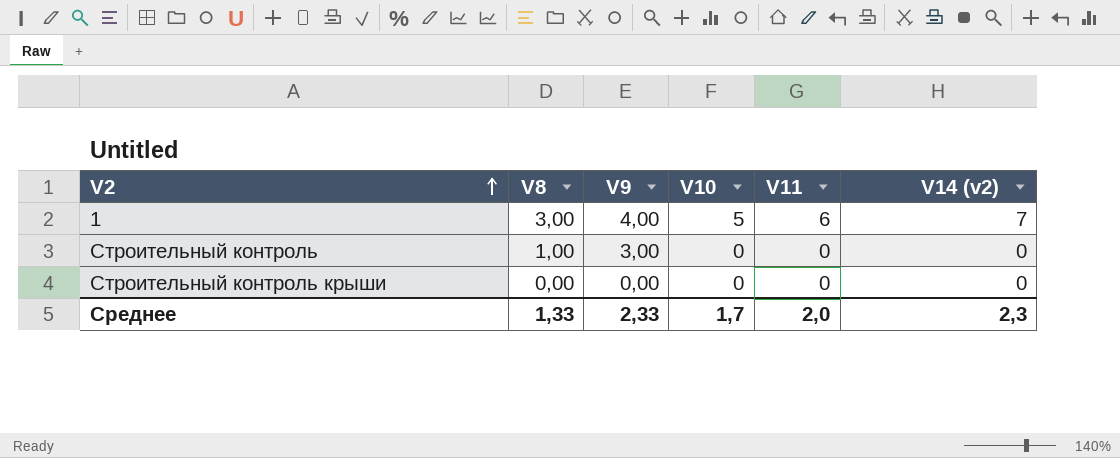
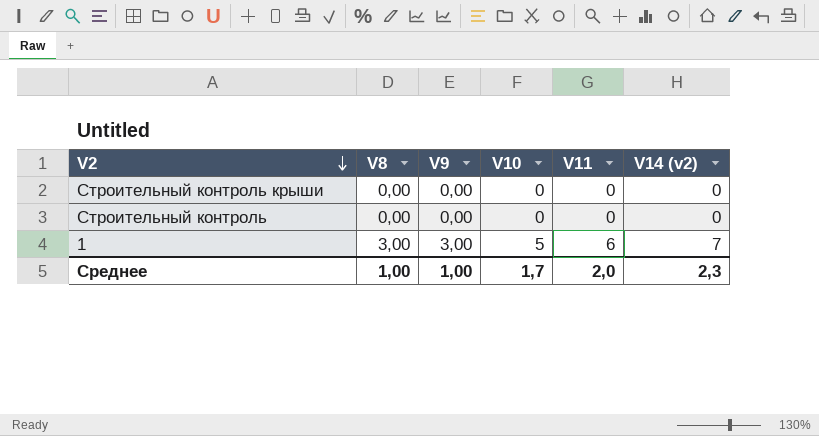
row order: V2 ascending -> V2 descending
Строительный контроль | V8: 1,00 -> 0,00
Строительный контроль | V9: 3,00 -> 0,00
1 | V9: 4,00 -> 3,00
Среднее | V8: 1,33 -> 1,00
Среднее | V9: 2,33 -> 1,00

